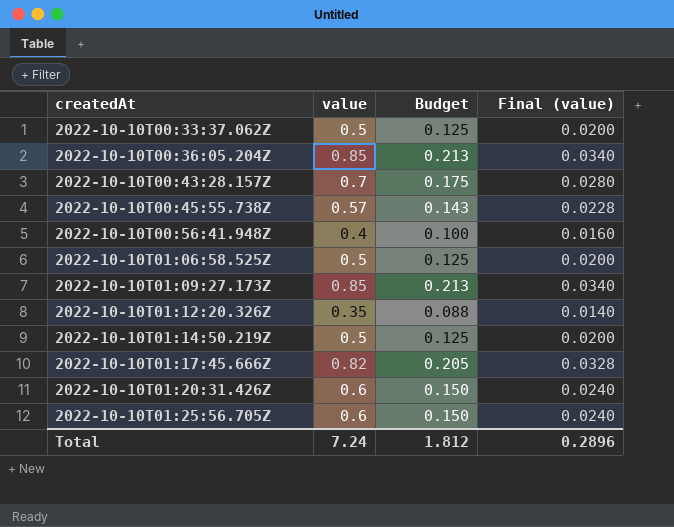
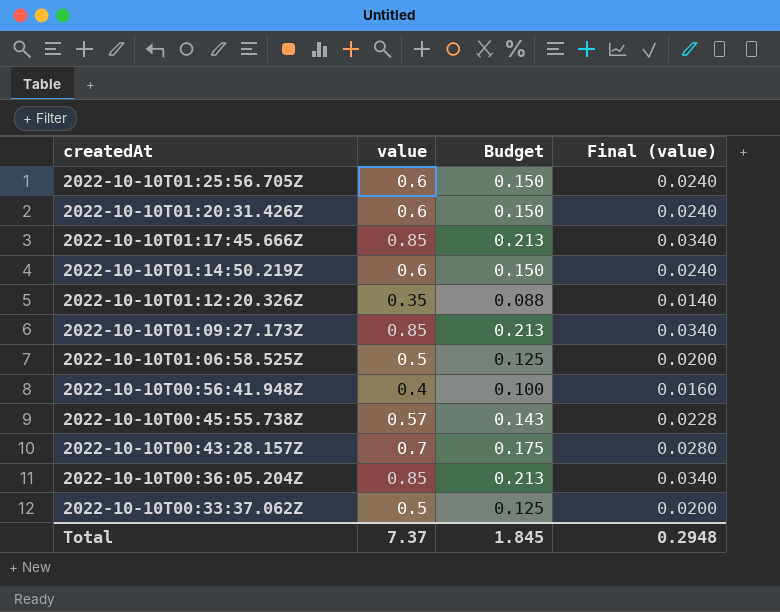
row order: createdAt ascending -> createdAt descending
2022-10-10T01:17:45.666Z | value: 0.82 -> 0.85
2022-10-10T01:17:45.666Z | Budget: 0.205 -> 0.213
2022-10-10T01:17:45.666Z | Final (value): 0.0328 -> 0.0340
2022-10-10T01:14:50.219Z | value: 0.5 -> 0.6
2022-10-10T01:14:50.219Z | Budget: 0.125 -> 0.150
2022-10-10T01:14:50.219Z | Final (value): 0.0200 -> 0.0240
Total | value: 7.24 -> 7.37
Total | Budget: 1.812 -> 1.845
Total | Final (value): 0.2896 -> 0.2948

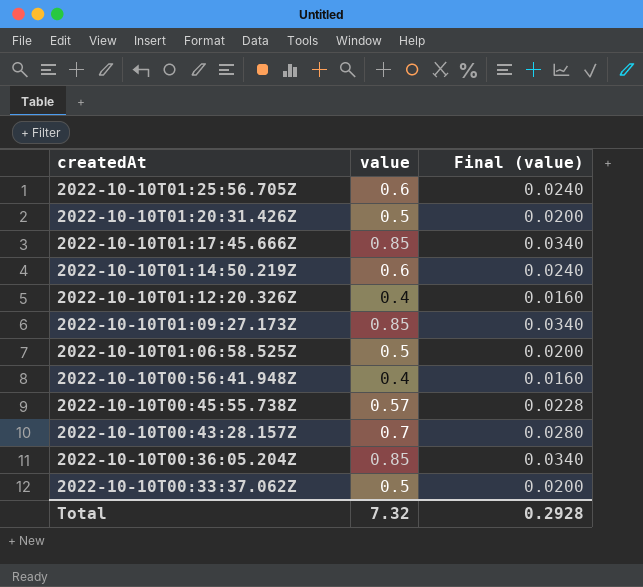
column Budget | formula: [value] * 0.25 -> none
2022-10-10T01:20:31.426Z | value: 0.6 -> 0.5
2022-10-10T01:20:31.426Z | Final (value): 0.0240 -> 0.0200
2022-10-10T01:12:20.326Z | value: 0.35 -> 0.4
2022-10-10T01:12:20.326Z | Final (value): 0.0140 -> 0.0160
Total | value: 7.37 -> 7.32
Total | Final (value): 0.2948 -> 0.2928

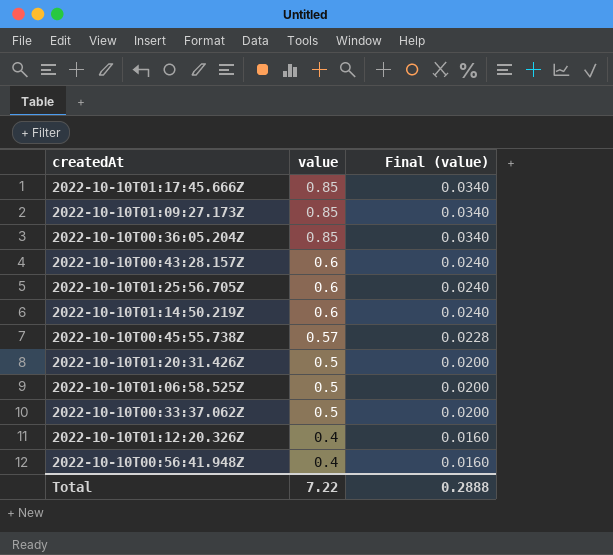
row order: createdAt descending -> value descending
2022-10-10T00:43:28.157Z | value: 0.7 -> 0.6
2022-10-10T00:43:28.157Z | Final (value): 0.0280 -> 0.0240
Total | value: 7.32 -> 7.22
Total | Final (value): 0.2928 -> 0.2888

